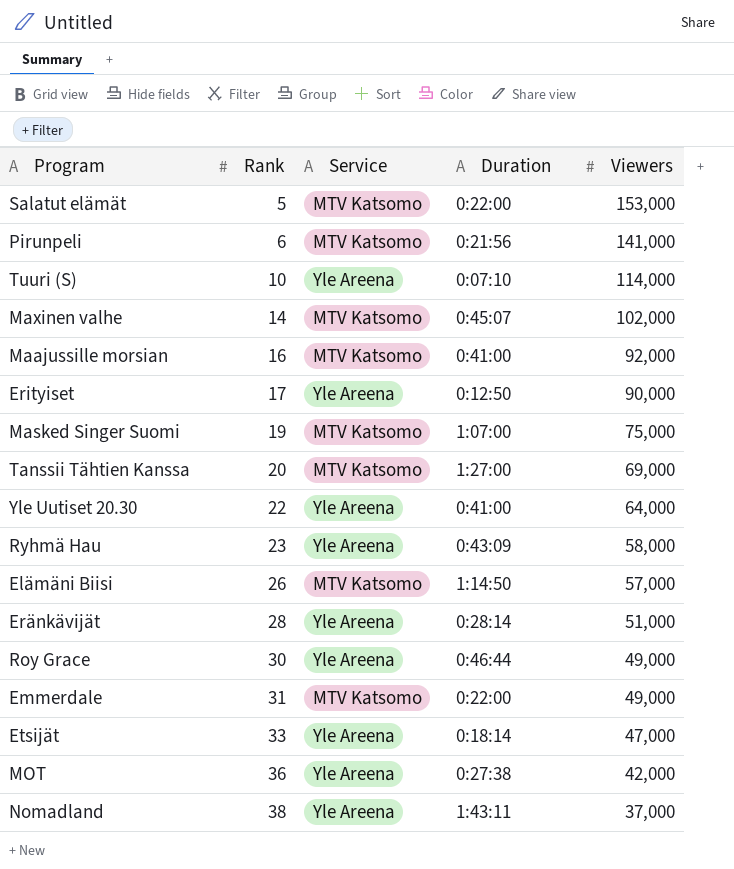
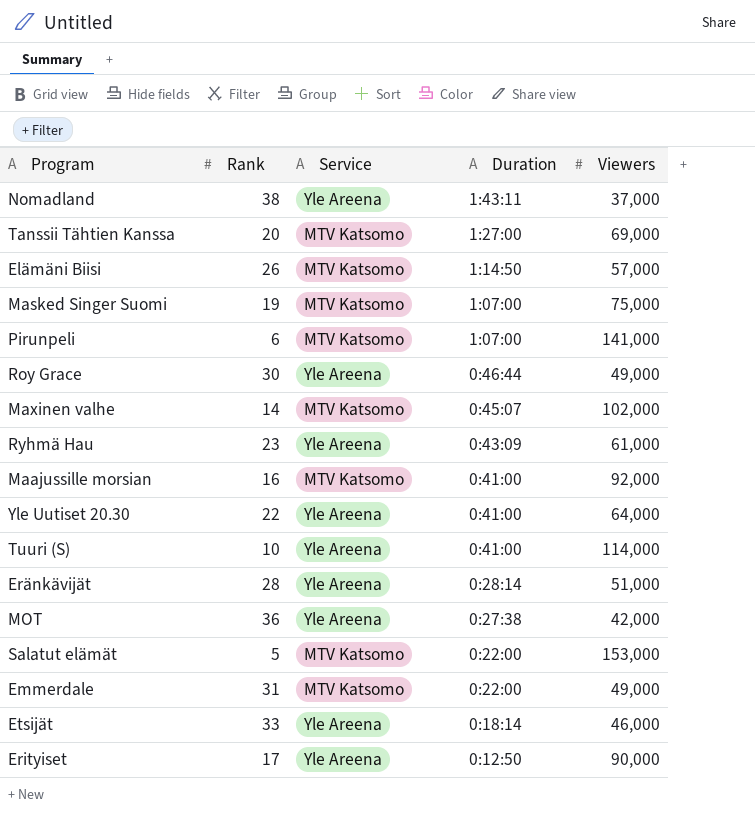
row order: Rank ascending -> Duration descending
Pirunpeli | Duration: 0:21:56 -> 1:07:00
Ryhmä Hau | Viewers: 58,000 -> 61,000
Tuuri (S) | Duration: 0:07:10 -> 0:41:00
Etsijät | Viewers: 47,000 -> 46,000

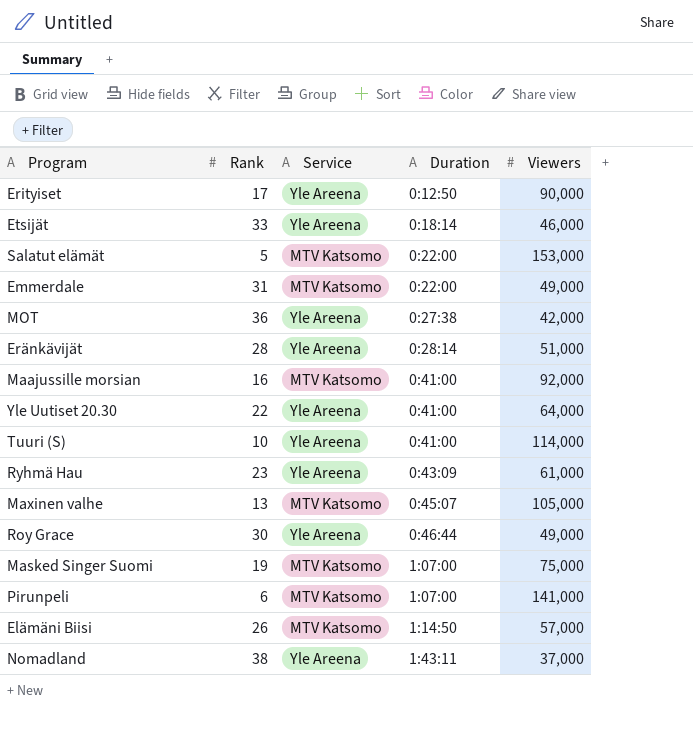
row order: Duration descending -> Duration ascending
row Tanssii Tähtien Kanssa: 20 | MTV Katsomo | 1:27:00 | 69,000 -> none
Maxinen valhe | Rank: 14 -> 13
Maxinen valhe | Viewers: 102,000 -> 105,000

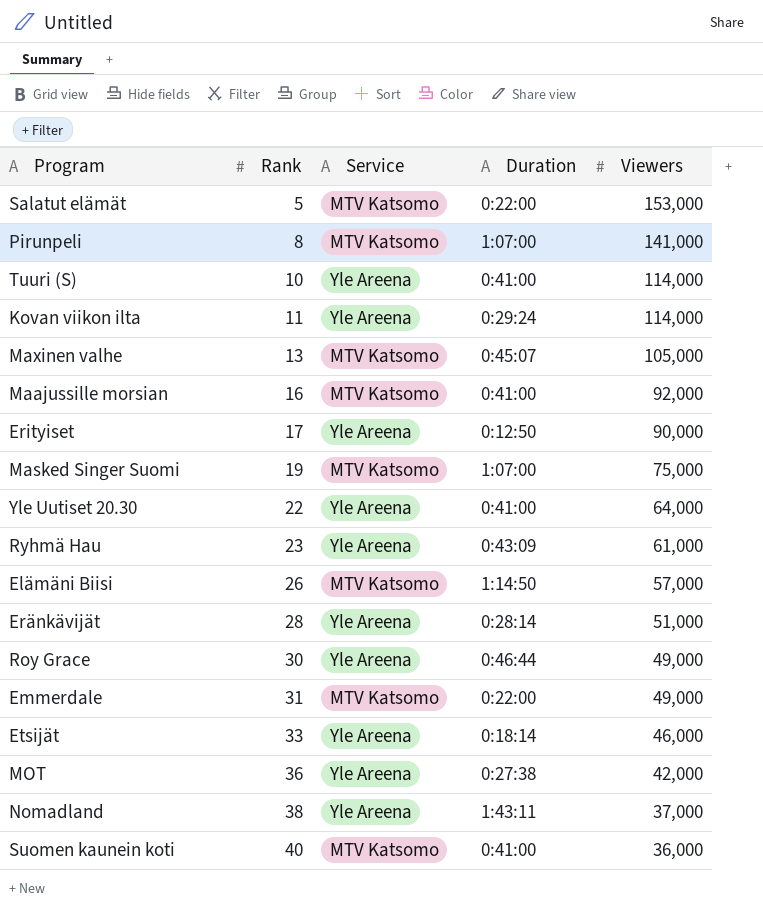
row order: Duration ascending -> Rank ascending
Pirunpeli | Rank: 6 -> 8
row Kovan viikon ilta: none -> 11 | Yle Areena | 0:29:24 | 114,000
row Suomen kaunein koti: none -> 40 | MTV Katsomo | 0:41:00 | 36,000

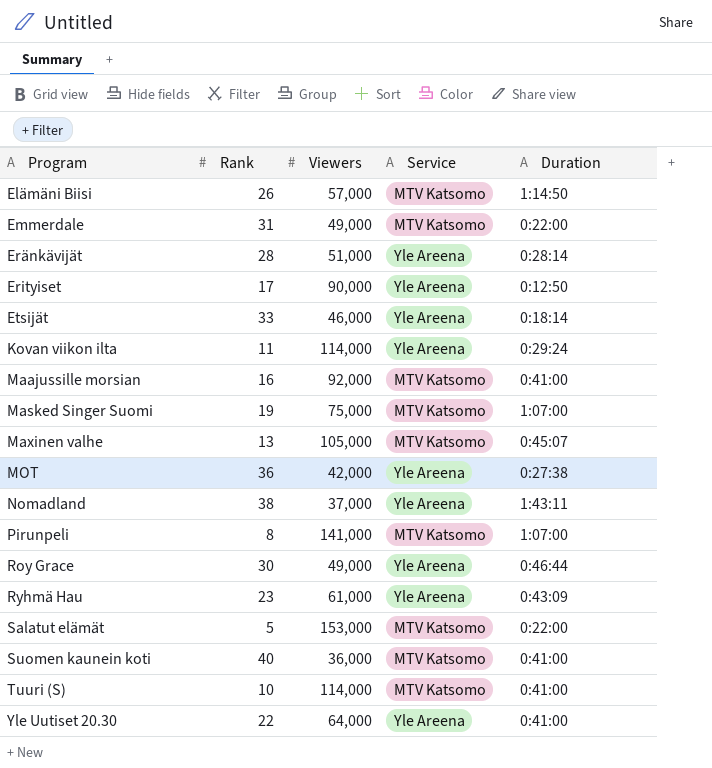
row order: Rank ascending -> Program ascending
column Viewers | position: 5 -> 3
Tuuri (S) | Service: Yle Areena -> MTV Katsomo

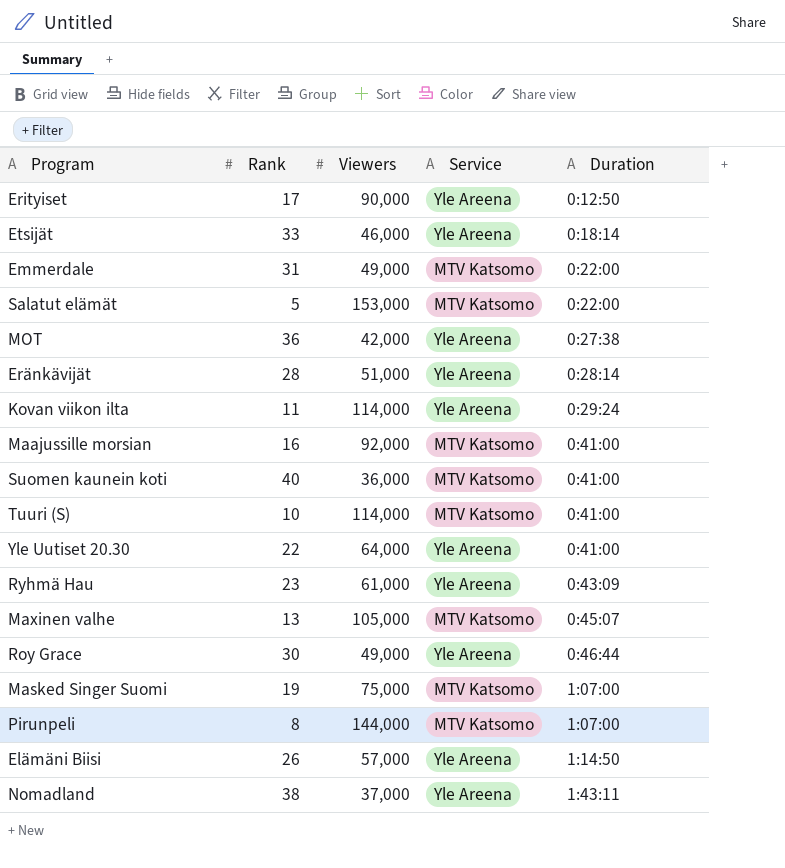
row order: Program ascending -> Duration ascending
Pirunpeli | Viewers: 141,000 -> 144,000
Elämäni Biisi | Service: MTV Katsomo -> Yle Areena

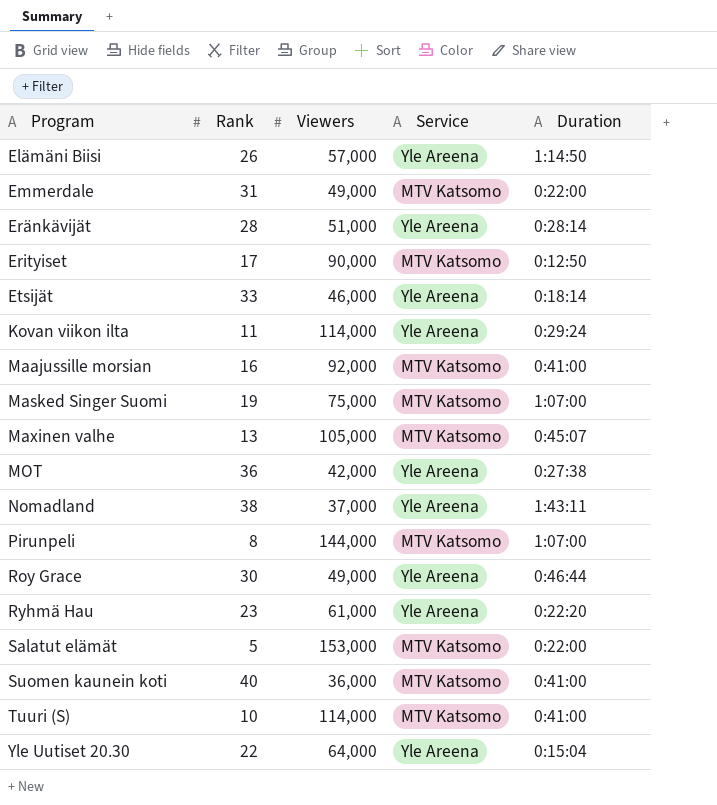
row order: Duration ascending -> Program ascending
Erityiset | Service: Yle Areena -> MTV Katsomo
Ryhmä Hau | Duration: 0:43:09 -> 0:22:20
Yle Uutiset 20.30 | Duration: 0:41:00 -> 0:15:04

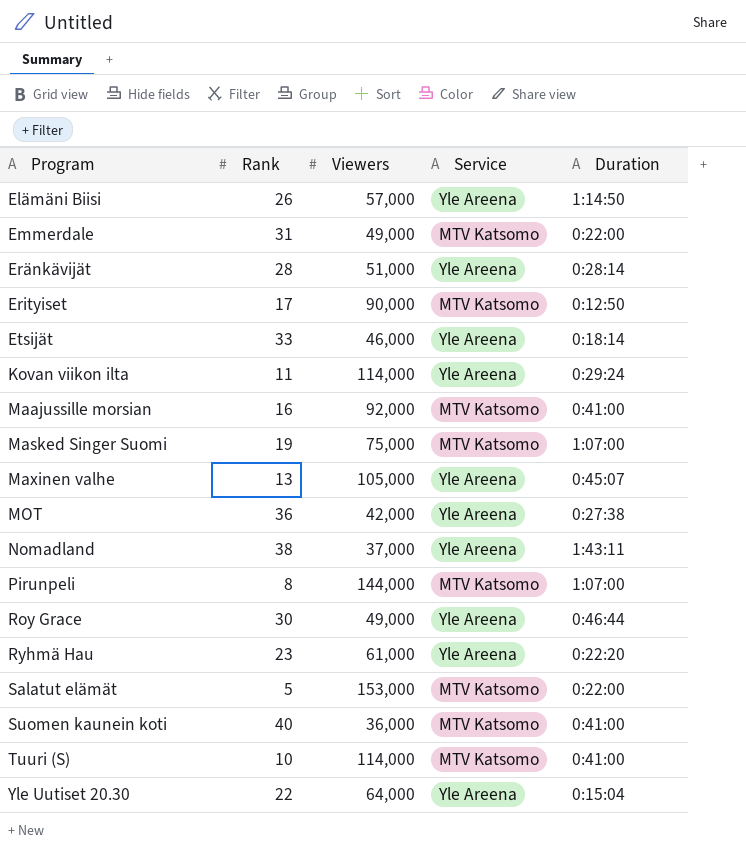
Maxinen valhe | Service: MTV Katsomo -> Yle Areena

